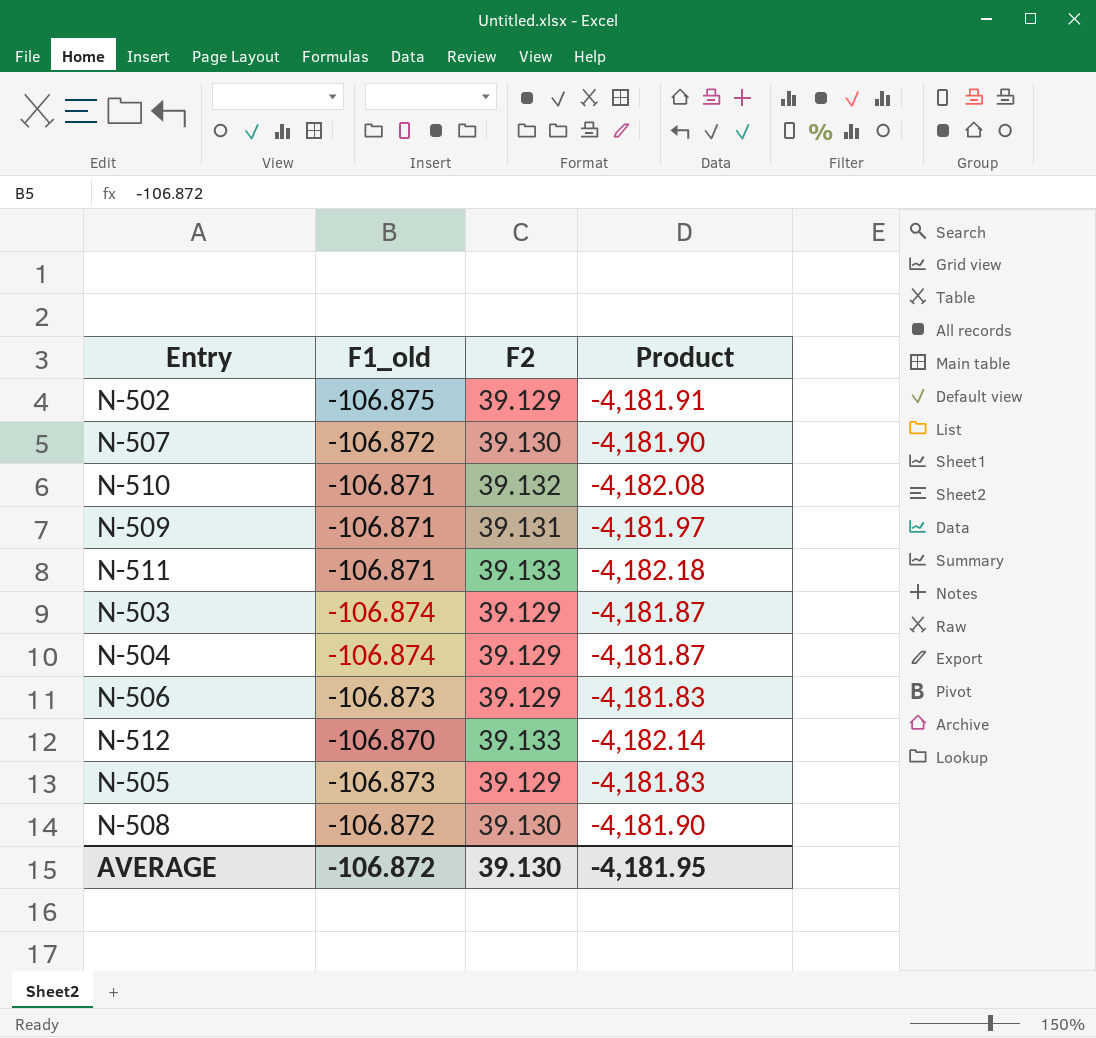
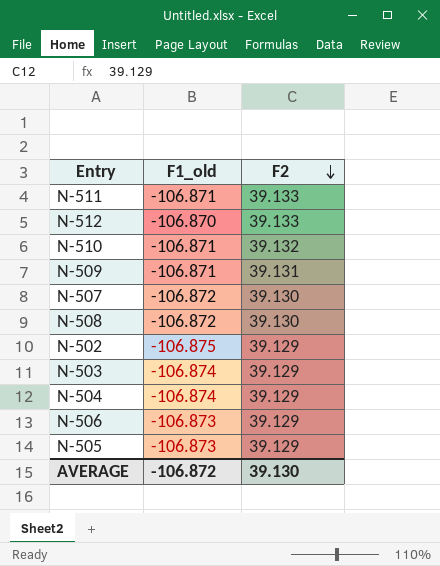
row order: none -> F2 descending
column Product | formula: [F1_old] * [F2] -> none

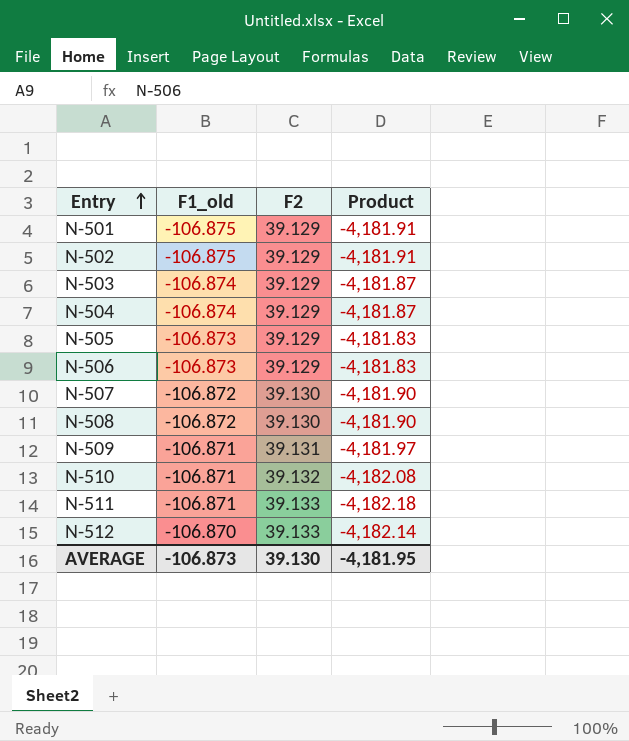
row order: F2 descending -> Entry ascending
column Product | formula: none -> [F1_old] * [F2]
row N-501: none -> -106.875 | 39.129 | -4,181.91
AVERAGE | F1_old: -106.872 -> -106.873

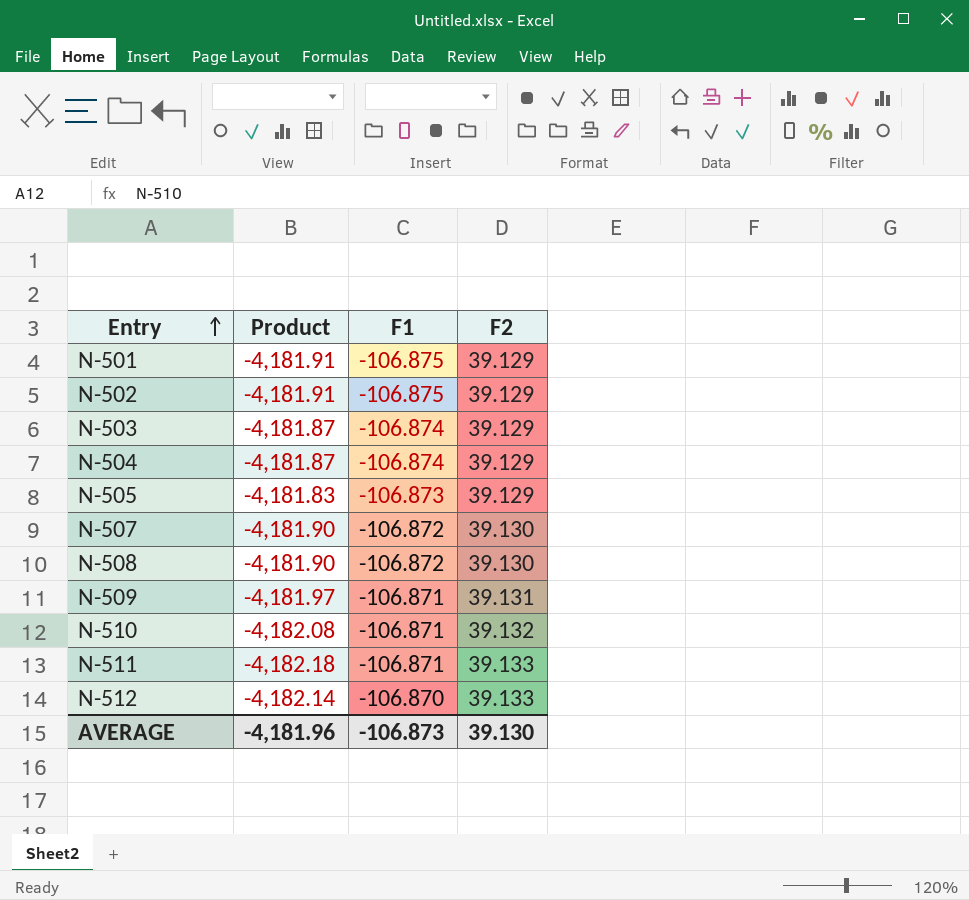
column Product | position: 4 -> 2
column name: F1_old -> F1
row N-506: -106.873 | 39.129 | -4,181.83 -> none
AVERAGE | Product: -4,181.95 -> -4,181.96

